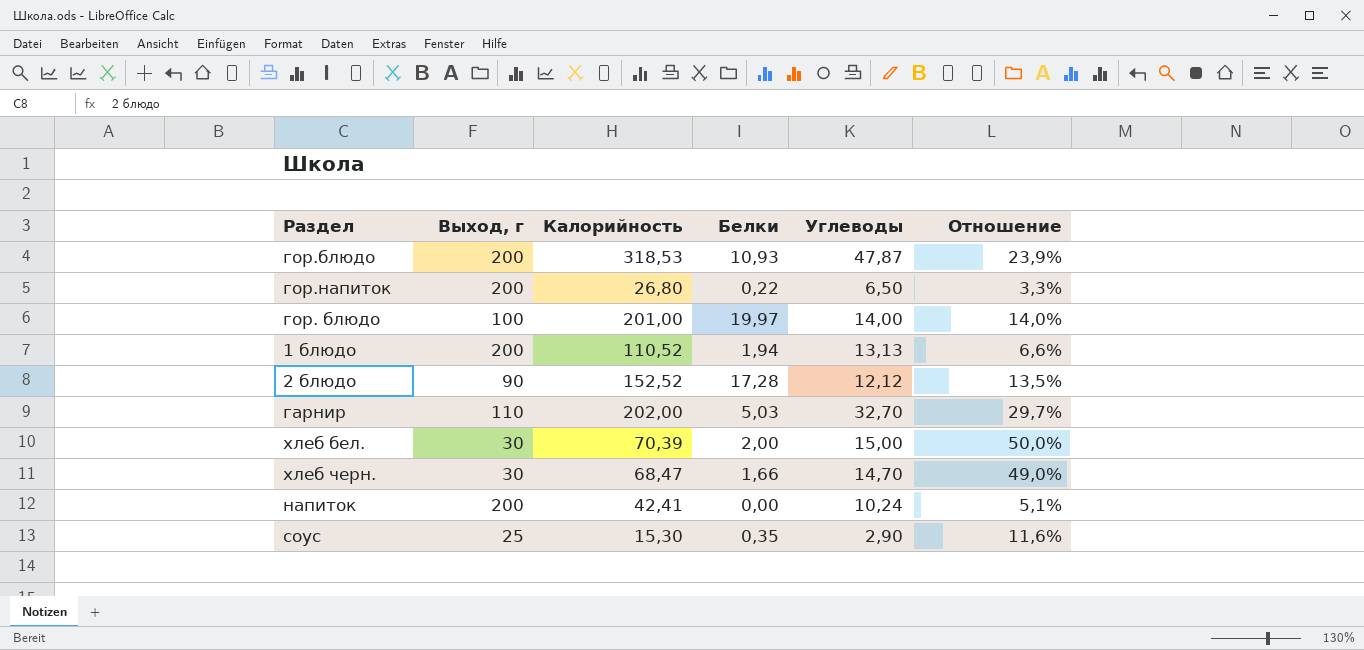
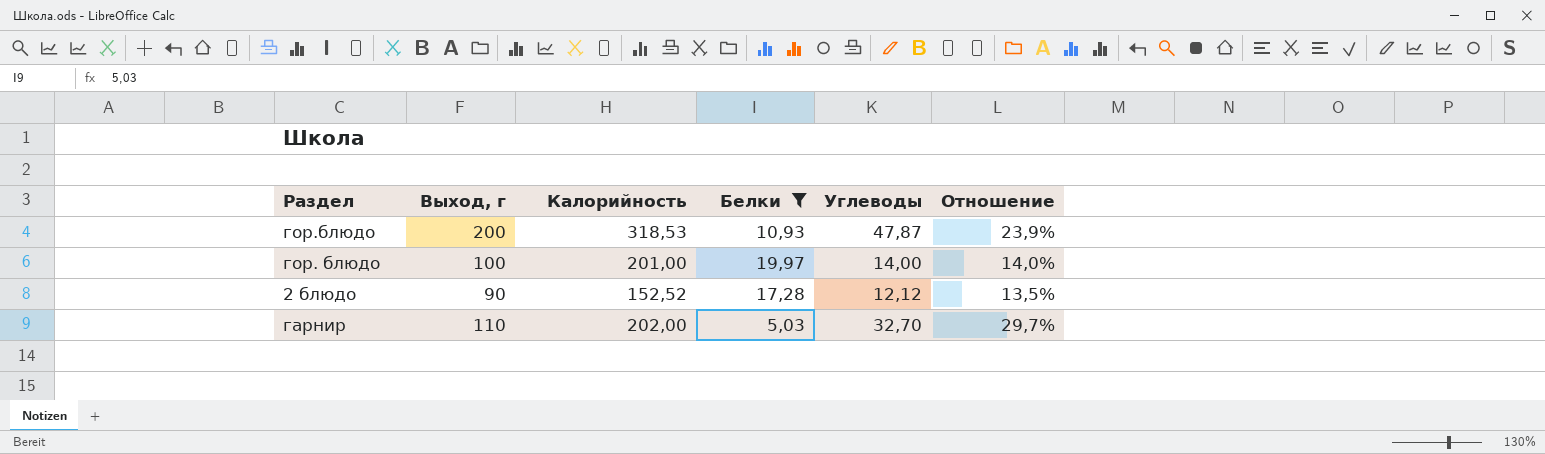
filter: none -> Белки >= 5,03

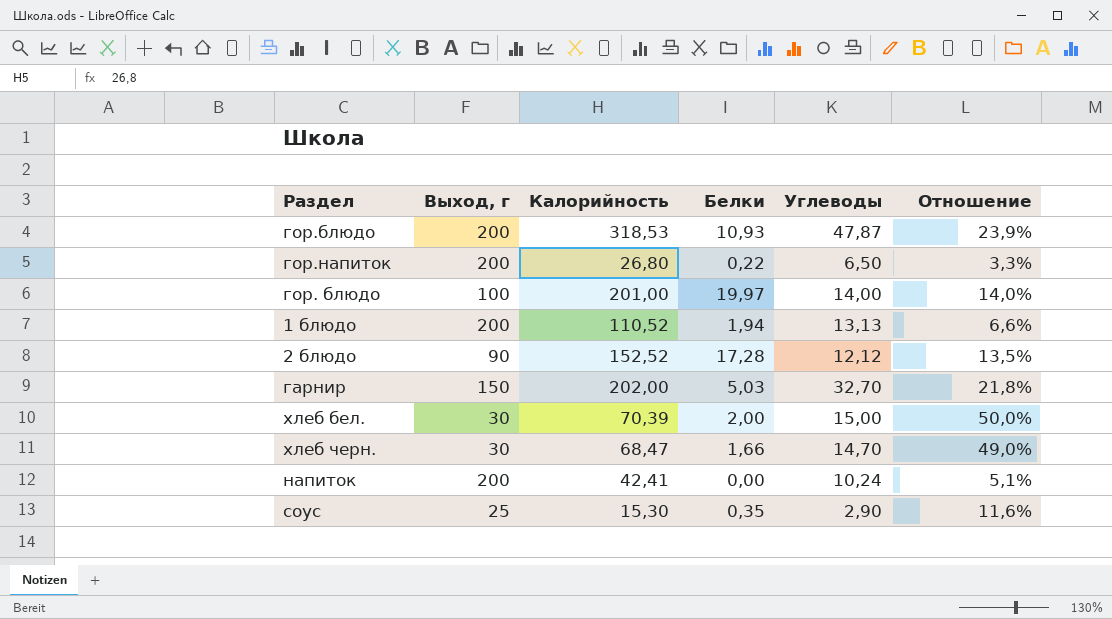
filter: Белки >= 5,03 -> none
гарнир | Выход, г: 110 -> 150
гарнир | Отношение: 29,7% -> 21,8%

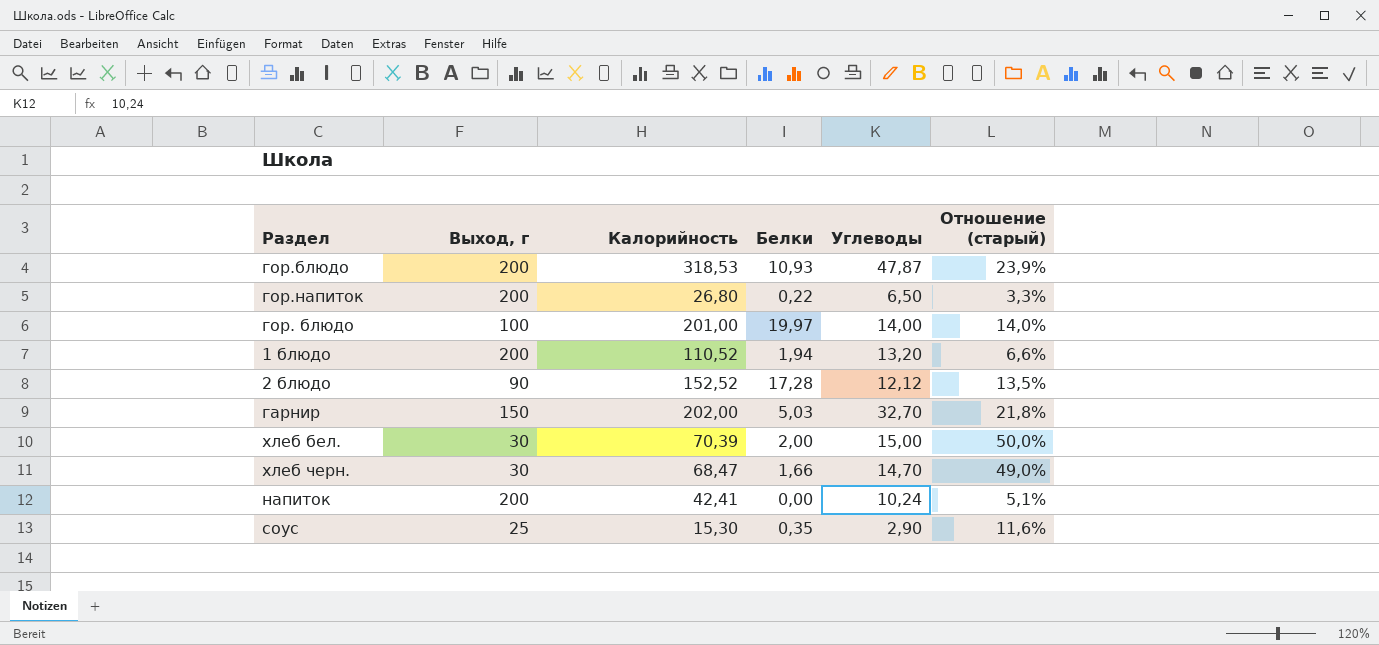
column name: Отношение -> Отношение (старый)
1 блюдо | Углеводы: 13,13 -> 13,20

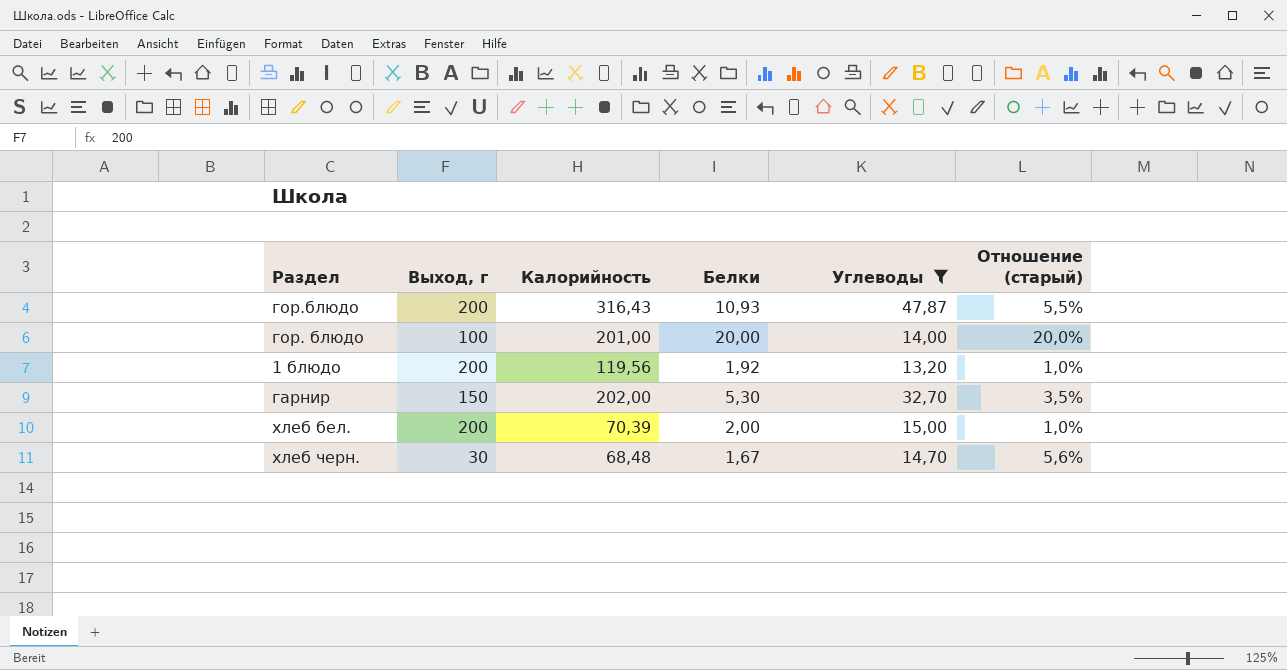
filter: none -> Углеводы >= 13,20
column Отношение (старый) | formula: [Углеводы] / [Выход, г] -> [Белки] / [Выход, г]
гор.блюдо | Калорийность: 318,53 -> 316,43
гор. блюдо | Белки: 19,97 -> 20,00
1 блюдо | Калорийность: 110,52 -> 119,56
1 блюдо | Белки: 1,94 -> 1,92
гарнир | Белки: 5,03 -> 5,30
хлеб бел. | Выход, г: 30 -> 200
хлеб черн. | Калорийность: 68,47 -> 68,48
хлеб черн. | Белки: 1,66 -> 1,67

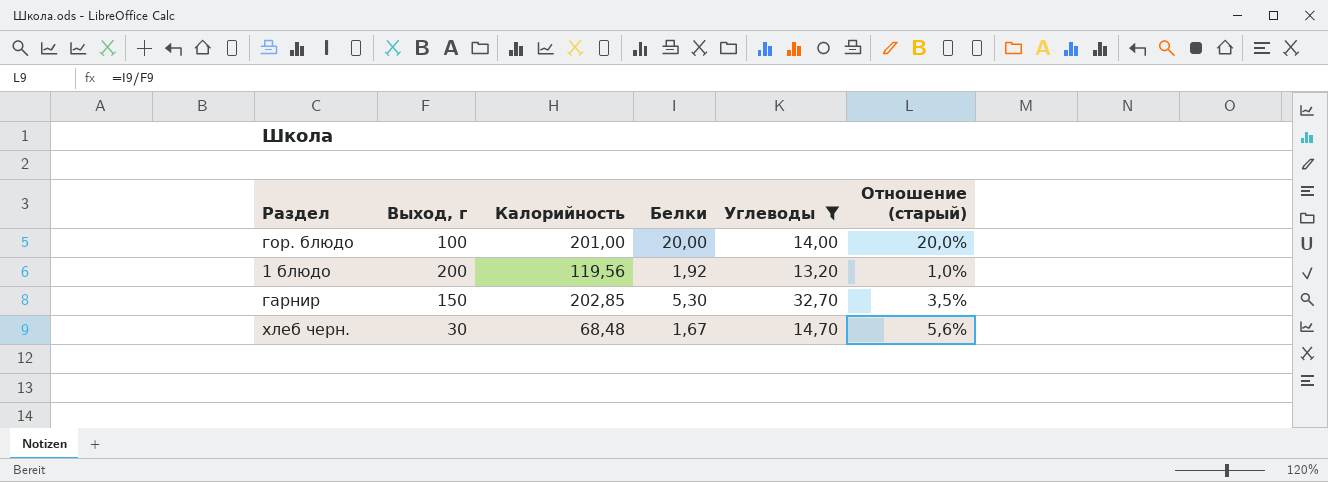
row гор.блюдо: 200 | 316,43 | 10,93 | 47,87 | 5,5% -> none
row хлеб бел.: 200 | 70,39 | 2,00 | 15,00 | 1,0% -> none
гарнир | Калорийность: 202,00 -> 202,85

